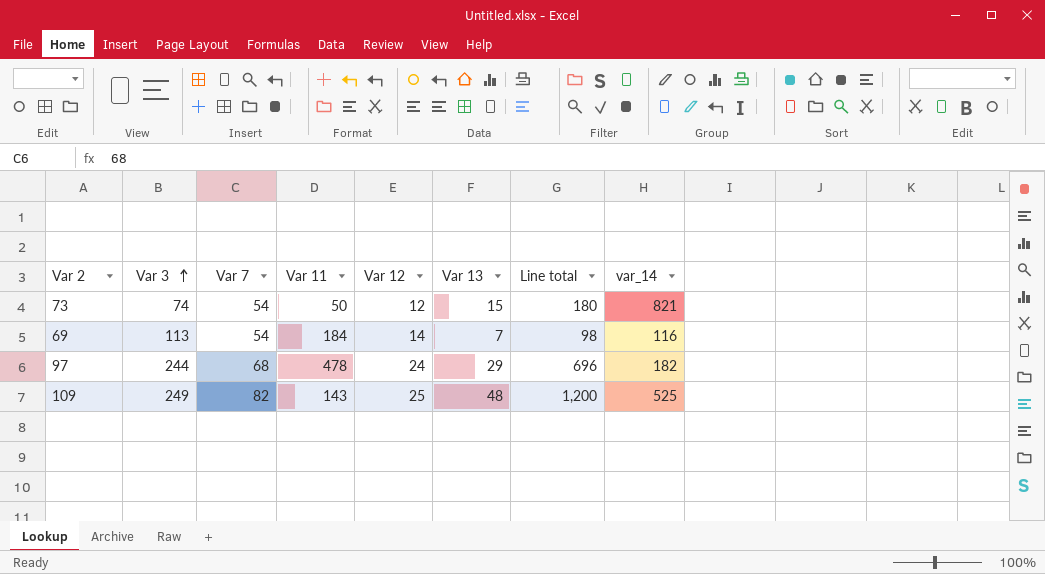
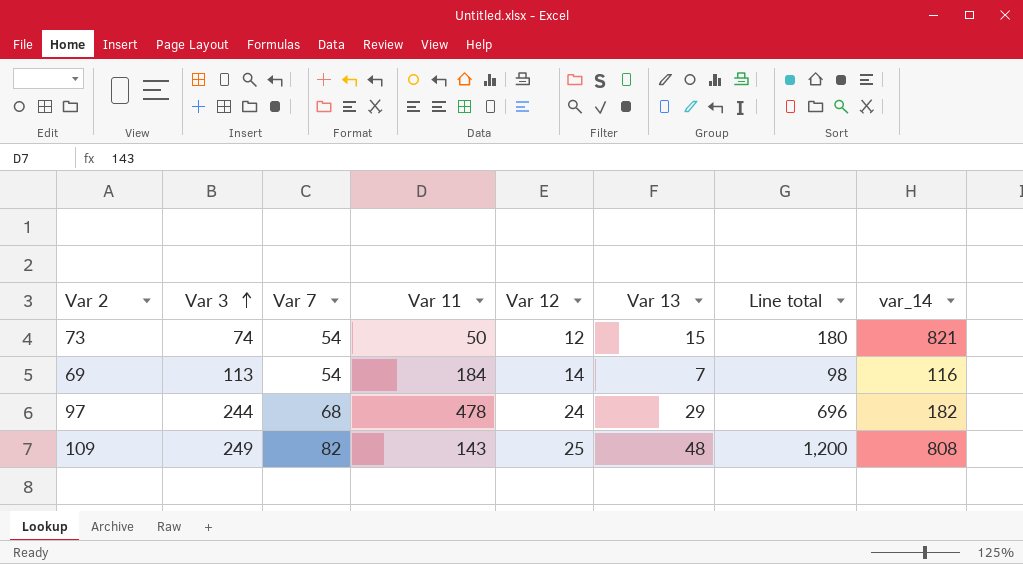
109 | var_14: 525 -> 808

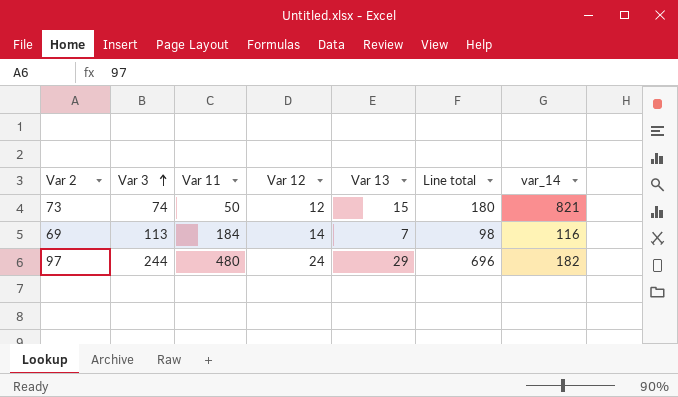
column Var 7 | position: 3 -> none
row 109: 249 | 82 | 143 | 25 | 48 | 1,200 | 808 -> none
97 | Var 11: 478 -> 480

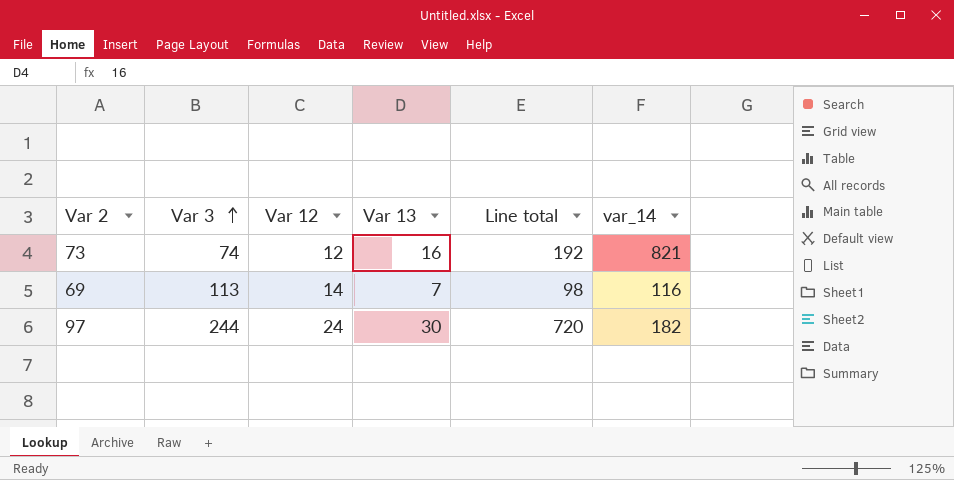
column Var 11 | position: 3 -> none
73 | Var 13: 15 -> 16
73 | Line total: 180 -> 192
97 | Var 13: 29 -> 30
97 | Line total: 696 -> 720

